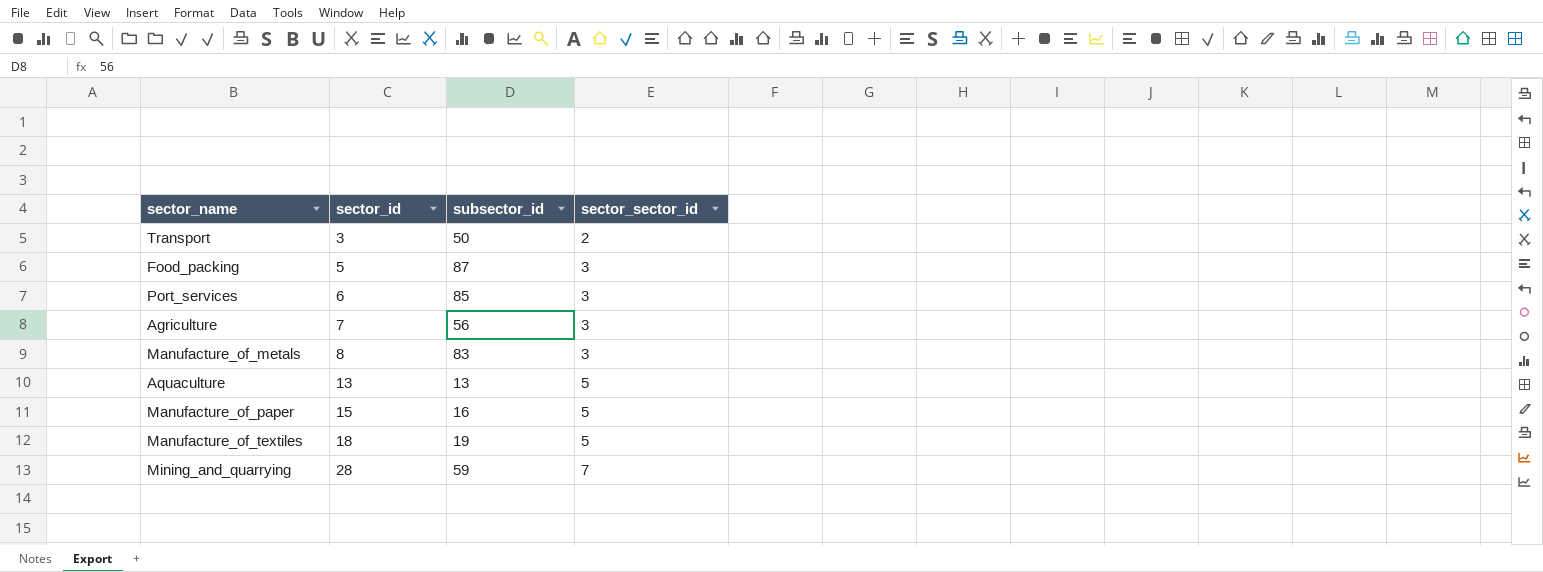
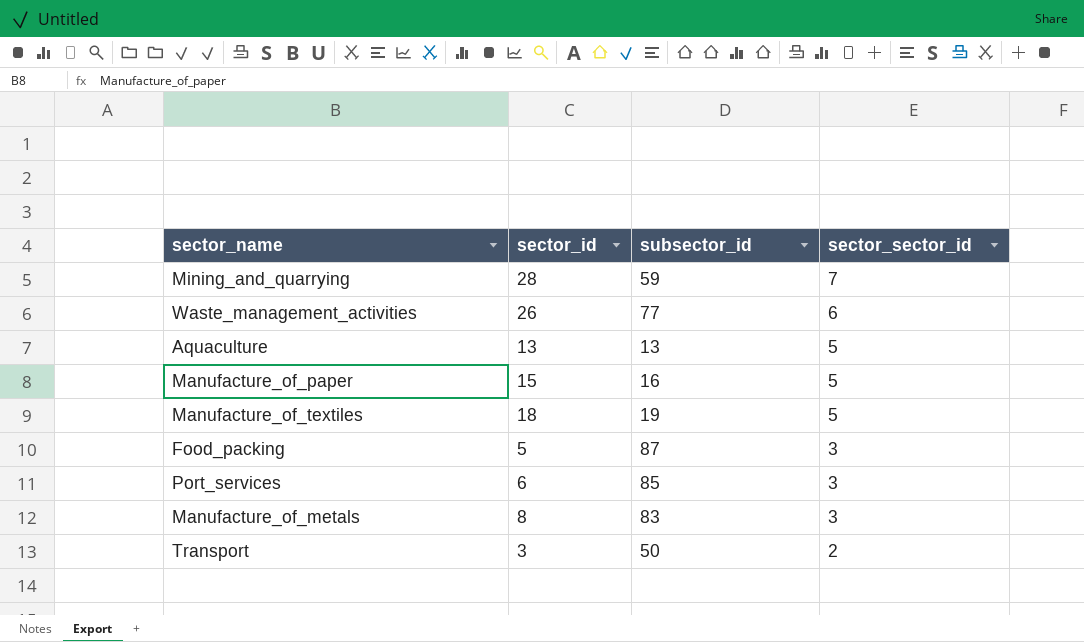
row order: sector_id ascending -> sector_sector_id descending
row Agriculture: 7 | 56 | 3 -> none
row Waste_management_activities: none -> 26 | 77 | 6

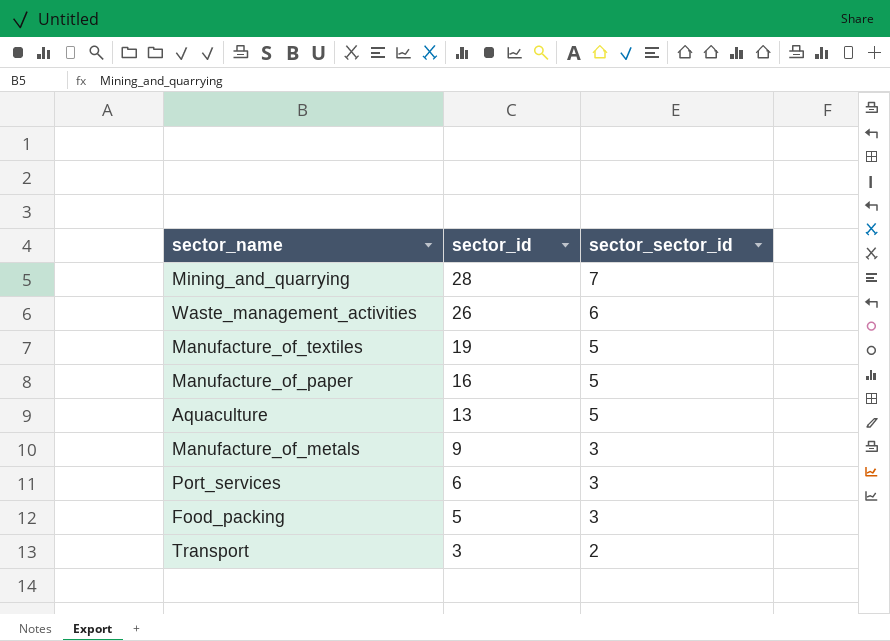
row order: sector_sector_id descending -> sector_id descending
column subsector_id | position: 3 -> none
Manufacture_of_textiles | sector_id: 18 -> 19
Manufacture_of_paper | sector_id: 15 -> 16
Manufacture_of_metals | sector_id: 8 -> 9

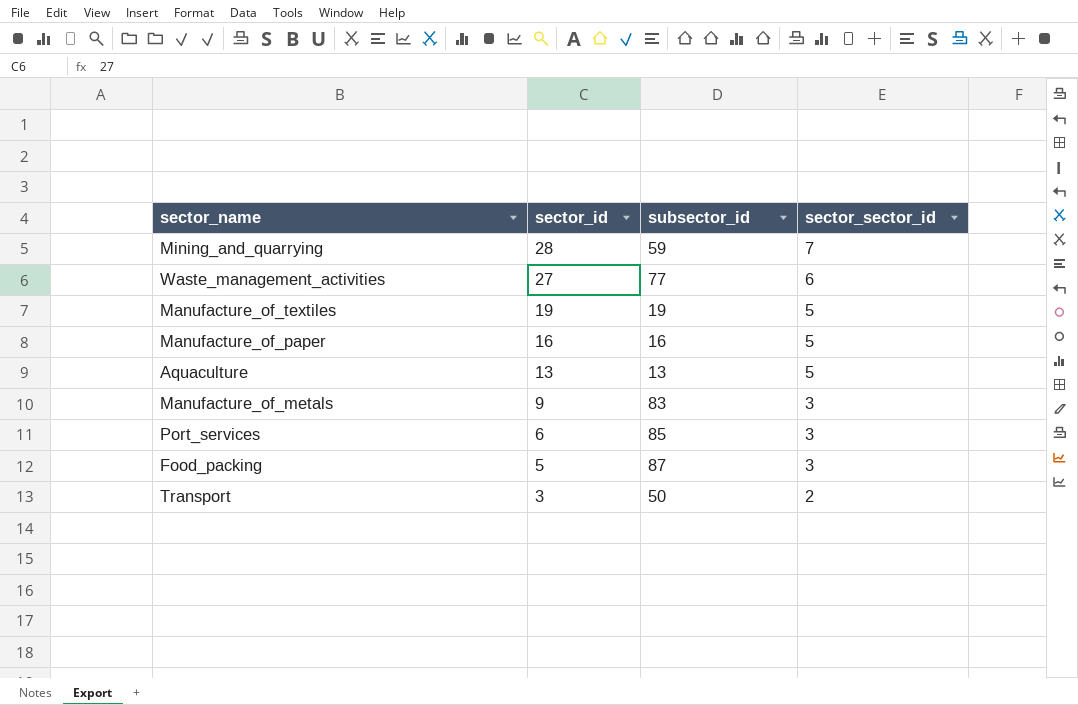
column subsector_id | position: none -> 3
Waste_management_activities | sector_id: 26 -> 27

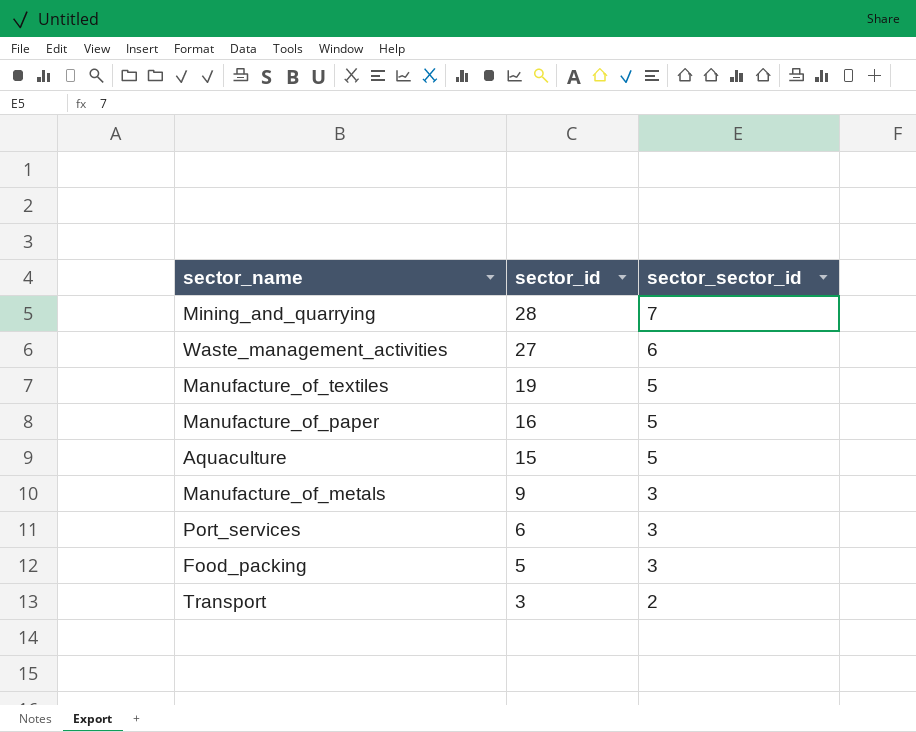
column subsector_id | position: 3 -> none
Aquaculture | sector_id: 13 -> 15

